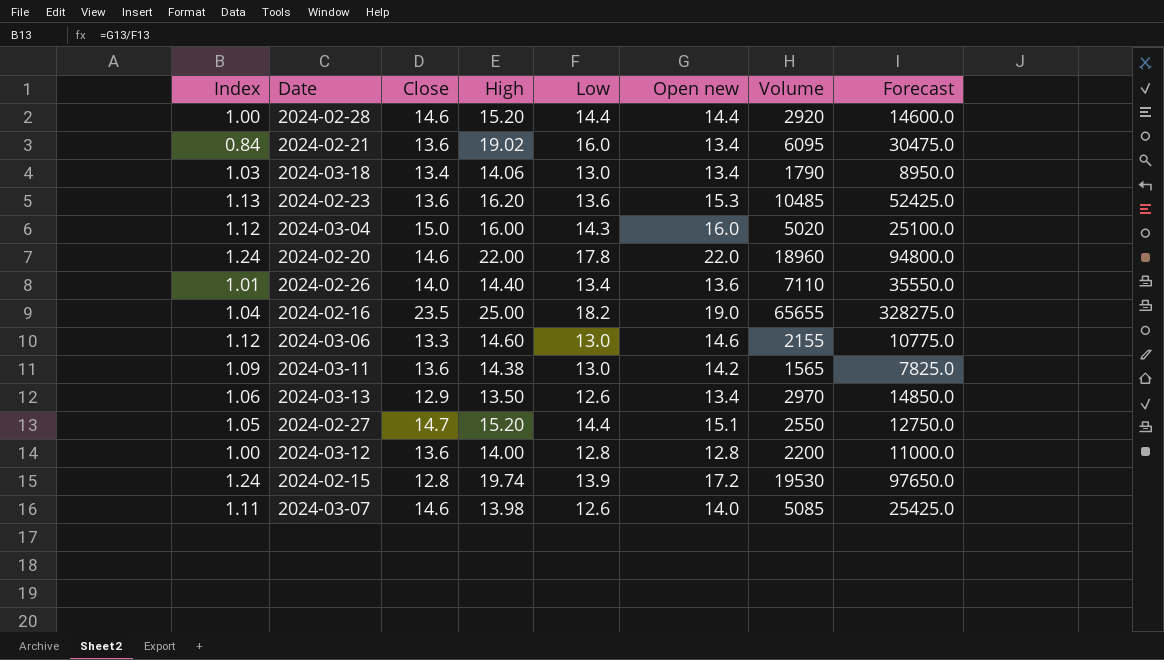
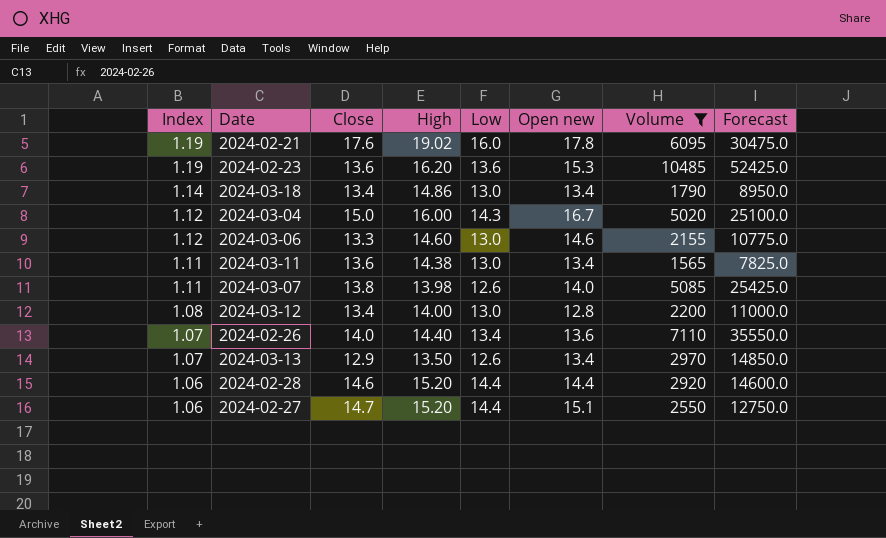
filter: none -> Volume <= 10485
row order: none -> Index descending
column Index | formula: [Open new] / [Low] -> [High] / [Low]
2024-02-21 | Close: 13.6 -> 17.6
2024-02-21 | Open new: 13.4 -> 17.8
2024-03-18 | High: 14.06 -> 14.86
2024-03-04 | Open new: 16.0 -> 16.7
2024-03-11 | Open new: 14.2 -> 13.4
2024-03-07 | Close: 14.6 -> 13.8
2024-03-12 | Close: 13.6 -> 13.4
2024-03-12 | Low: 12.8 -> 13.0

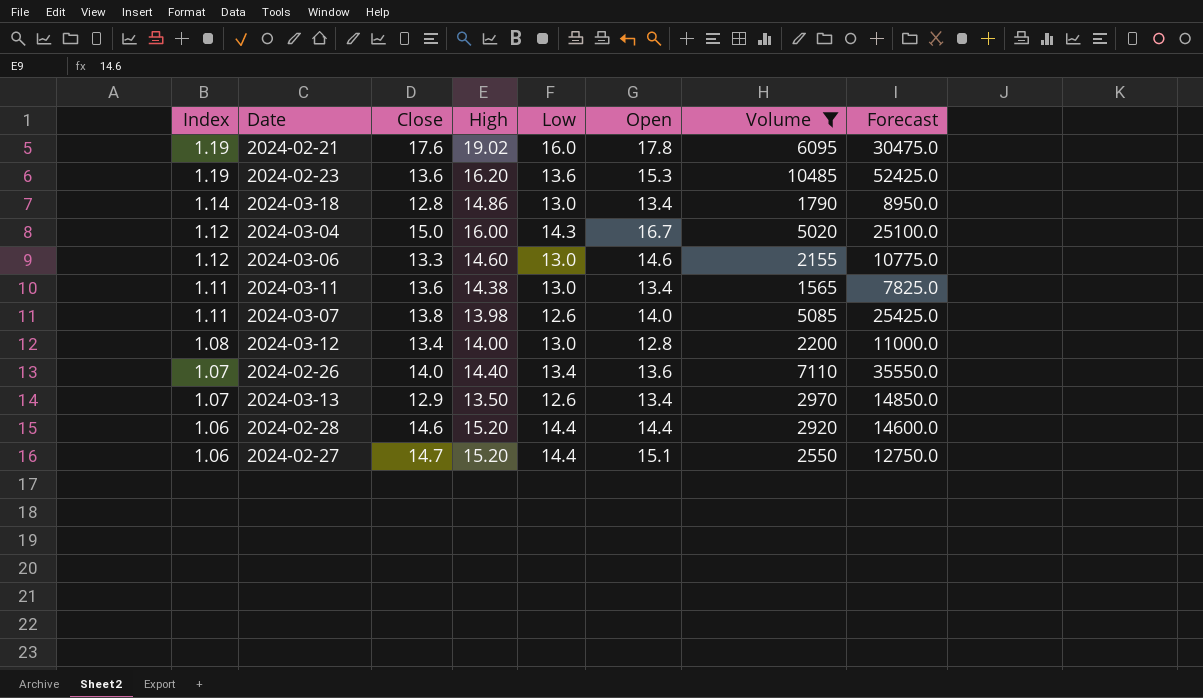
column name: Open new -> Open
2024-03-18 | Close: 13.4 -> 12.8

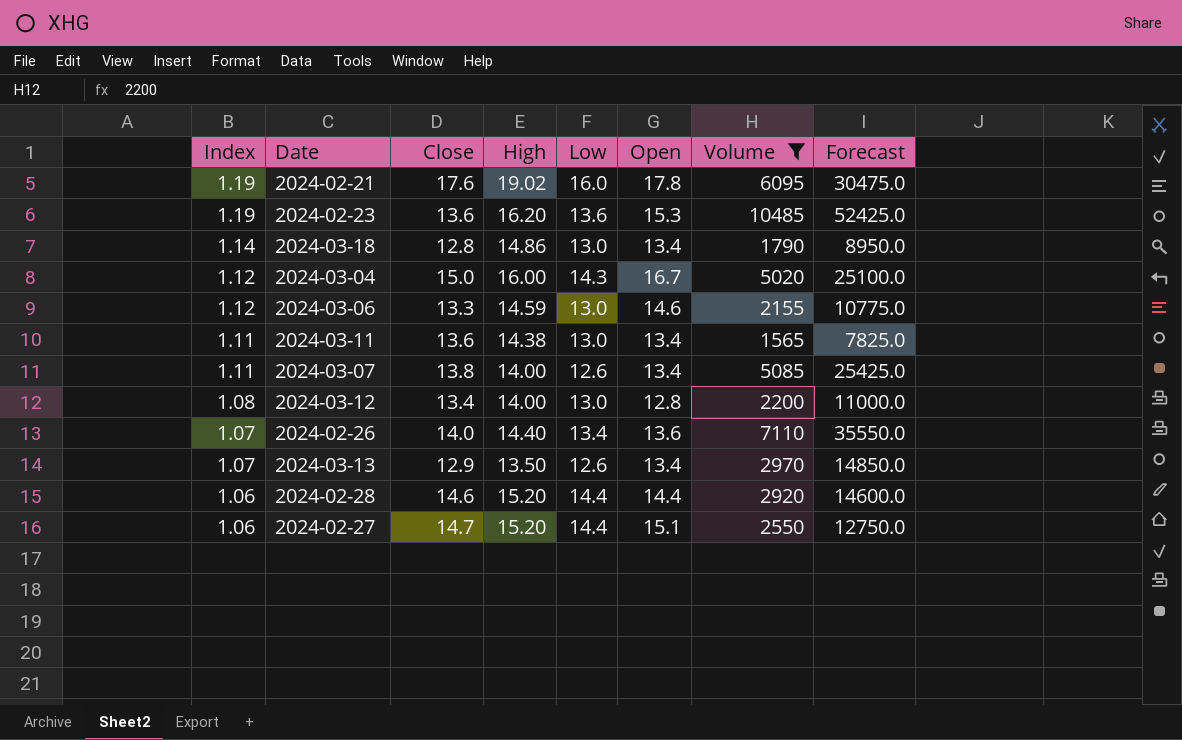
2024-03-06 | High: 14.60 -> 14.59
2024-03-07 | High: 13.98 -> 14.00
2024-03-07 | Open: 14.0 -> 13.4

